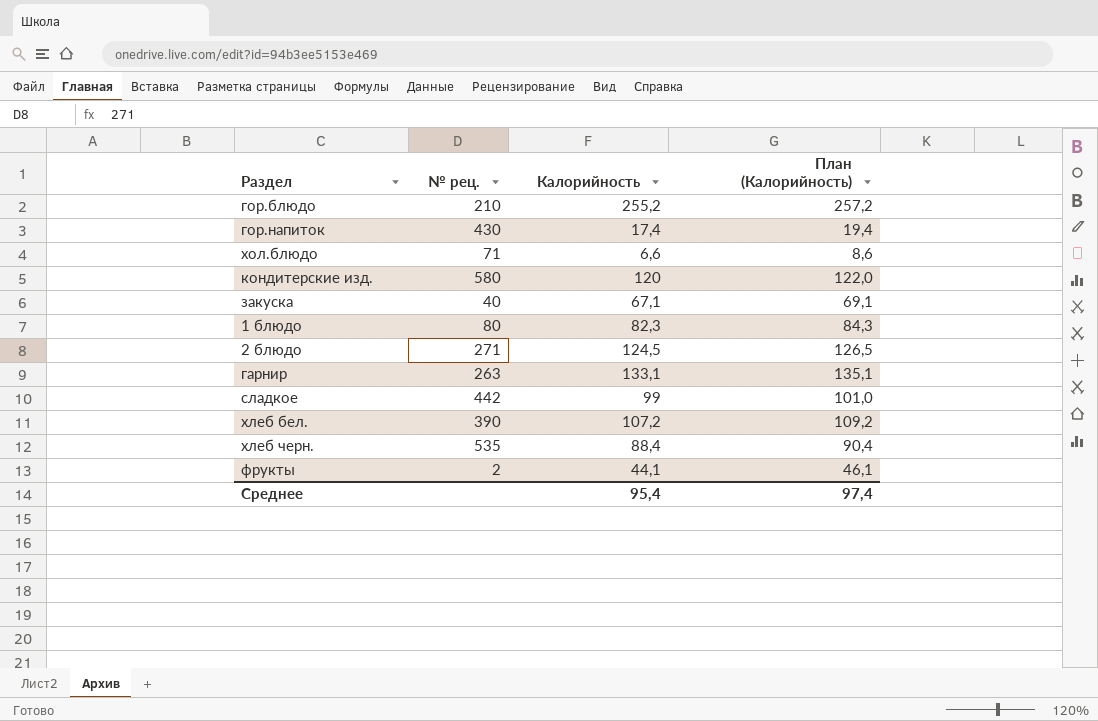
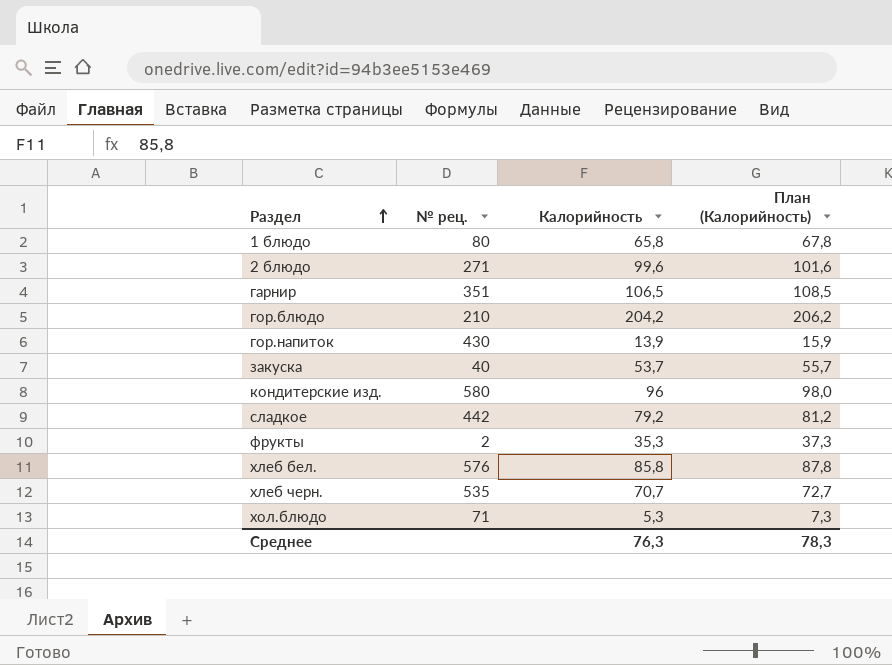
row order: none -> Раздел ascending
1 блюдо | Калорийность: 82,3 -> 65,8
1 блюдо | План (Калорийность): 84,3 -> 67,8
2 блюдо | Калорийность: 124,5 -> 99,6
2 блюдо | План (Калорийность): 126,5 -> 101,6
гарнир | № рец.: 263 -> 351
гарнир | Калорийность: 133,1 -> 106,5
гарнир | План (Калорийность): 135,1 -> 108,5
гор.блюдо | Калорийность: 255,2 -> 204,2
гор.блюдо | План (Калорийность): 257,2 -> 206,2
гор.напиток | Калорийность: 17,4 -> 13,9
гор.напиток | План (Калорийность): 19,4 -> 15,9
закуска | Калорийность: 67,1 -> 53,7
закуска | План (Калорийность): 69,1 -> 55,7
кондитерские изд. | Калорийность: 120 -> 96
кондитерские изд. | План (Калорийность): 122,0 -> 98,0
сладкое | Калорийность: 99 -> 79,2
сладкое | План (Калорийность): 101,0 -> 81,2
фрукты | Калорийность: 44,1 -> 35,3
фрукты | План (Калорийность): 46,1 -> 37,3
хлеб бел. | № рец.: 390 -> 576
хлеб бел. | Калорийность: 107,2 -> 85,8
хлеб бел. | План (Калорийность): 109,2 -> 87,8
хлеб черн. | Калорийность: 88,4 -> 70,7
хлеб черн. | План (Калорийность): 90,4 -> 72,7
хол.блюдо | Калорийность: 6,6 -> 5,3
хол.блюдо | План (Калорийность): 8,6 -> 7,3
Среднее | Калорийность: 95,4 -> 76,3
Среднее | План (Калорийность): 97,4 -> 78,3

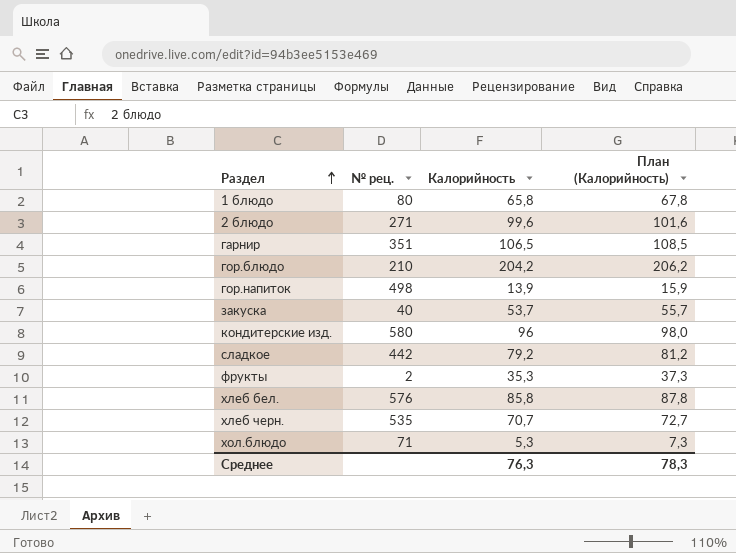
гор.напиток | № рец.: 430 -> 498

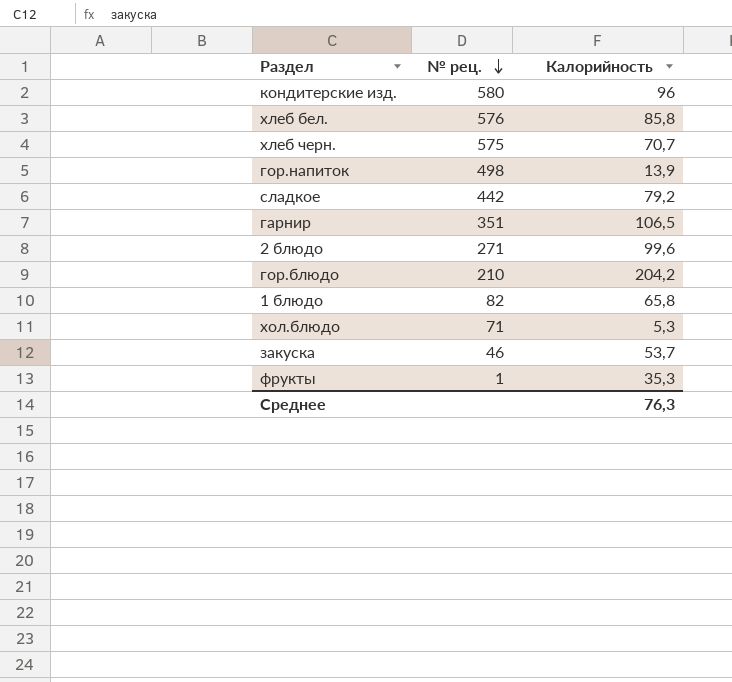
row order: Раздел ascending -> № рец. descending
column План (Калорийность) | formula: [Калорийность] + 2 -> none
хлеб черн. | № рец.: 535 -> 575
1 блюдо | № рец.: 80 -> 82
закуска | № рец.: 40 -> 46
фрукты | № рец.: 2 -> 1

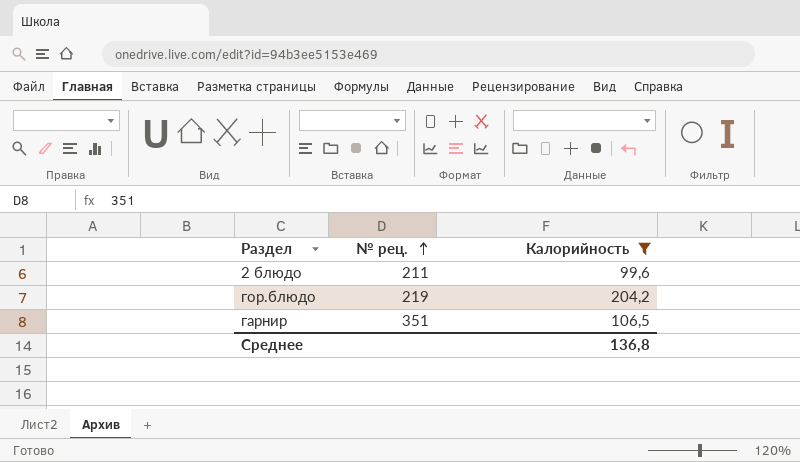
filter: none -> Калорийность >= 99,6
row order: № рец. descending -> № рец. ascending
2 блюдо | № рец.: 271 -> 211
гор.блюдо | № рец.: 210 -> 219
Среднее | Калорийность: 76,3 -> 136,8

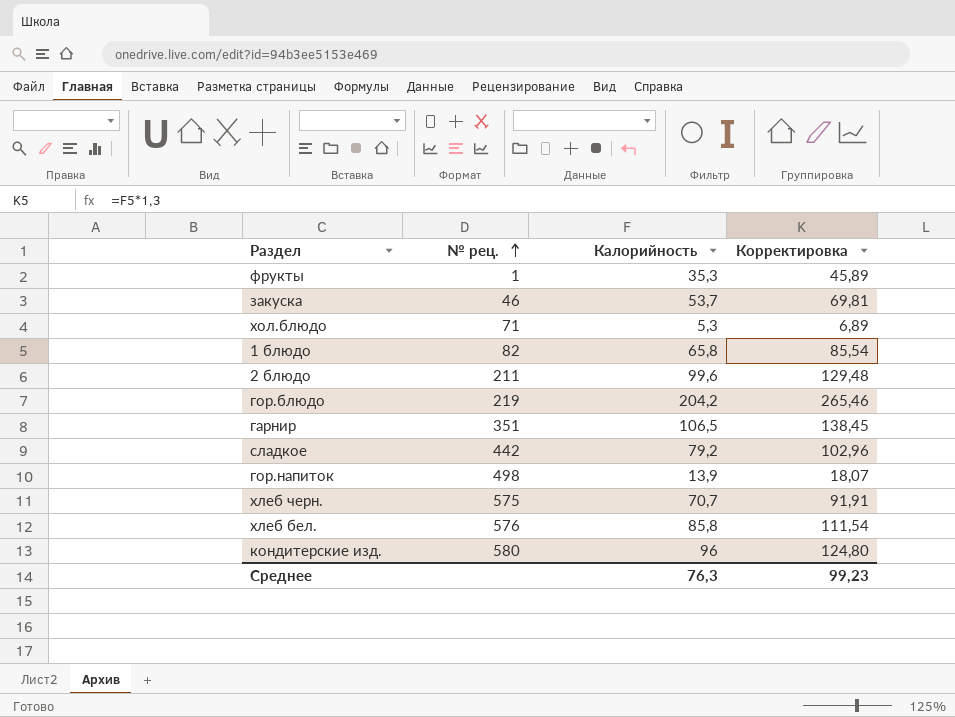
filter: Калорийность >= 99,6 -> none
column Корректировка | formula: none -> [Калорийность] * 1,3
Среднее | Калорийность: 136,8 -> 76,3

